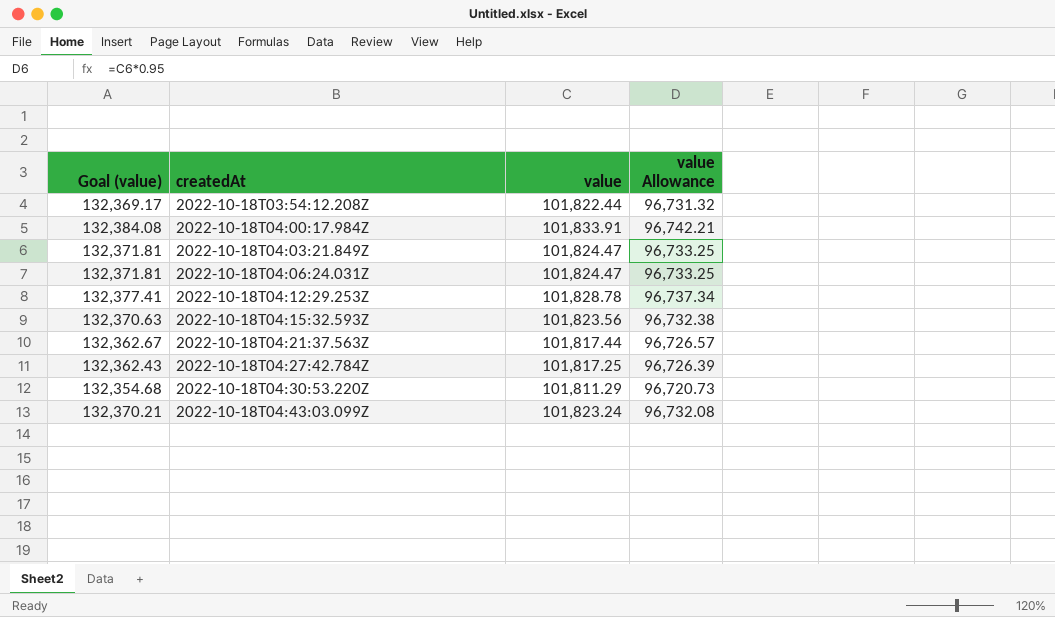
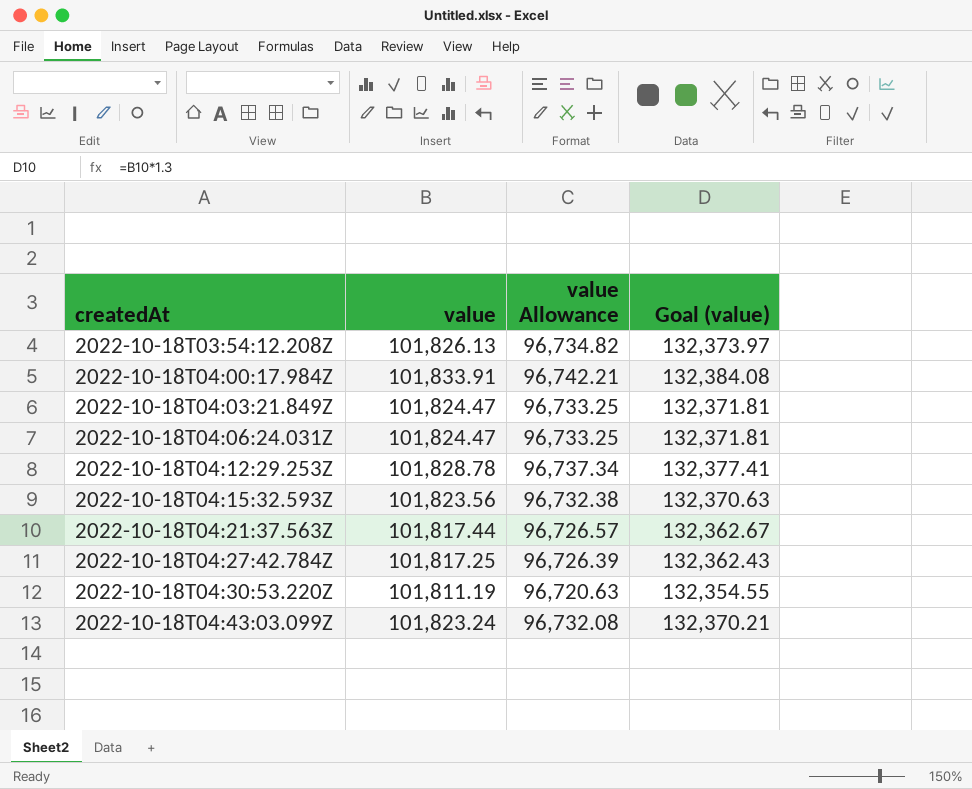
column Goal (value) | position: 1 -> 4
2022-10-18T03:54:12.208Z | value: 101,822.44 -> 101,826.13
2022-10-18T03:54:12.208Z | value Allowance: 96,731.32 -> 96,734.82
2022-10-18T03:54:12.208Z | Goal (value): 132,369.17 -> 132,373.97
2022-10-18T04:30:53.220Z | value: 101,811.29 -> 101,811.19
2022-10-18T04:30:53.220Z | value Allowance: 96,720.73 -> 96,720.63
2022-10-18T04:30:53.220Z | Goal (value): 132,354.68 -> 132,354.55

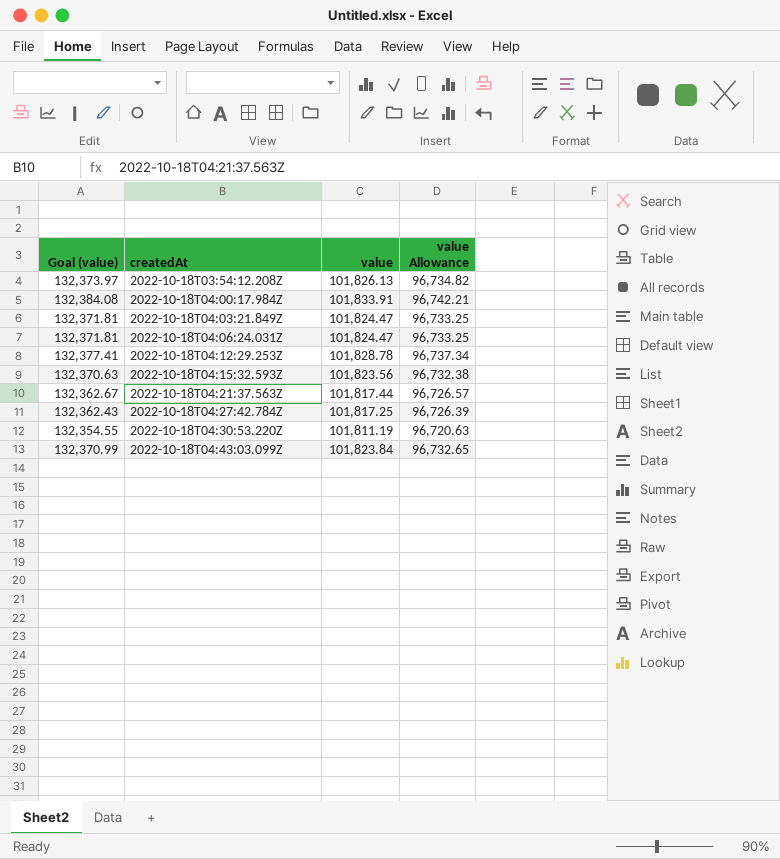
column Goal (value) | position: 4 -> 1
2022-10-18T04:43:03.099Z | Goal (value): 132,370.21 -> 132,370.99
2022-10-18T04:43:03.099Z | value: 101,823.24 -> 101,823.84
2022-10-18T04:43:03.099Z | value Allowance: 96,732.08 -> 96,732.65

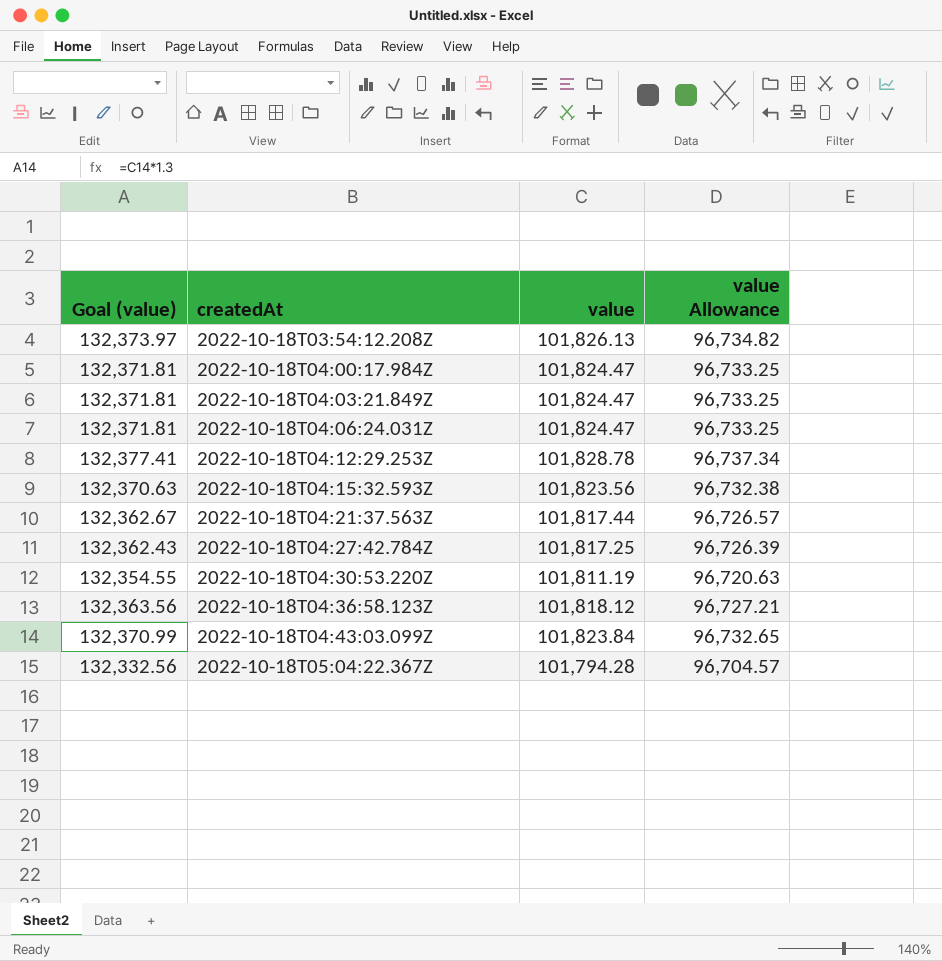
2022-10-18T04:00:17.984Z | Goal (value): 132,384.08 -> 132,371.81
2022-10-18T04:00:17.984Z | value: 101,833.91 -> 101,824.47
2022-10-18T04:00:17.984Z | value Allowance: 96,742.21 -> 96,733.25
row 2022-10-18T04:36:58.123Z: none -> 132,363.56 | 101,818.12 | 96,727.21
row 2022-10-18T05:04:22.367Z: none -> 132,332.56 | 101,794.28 | 96,704.57

